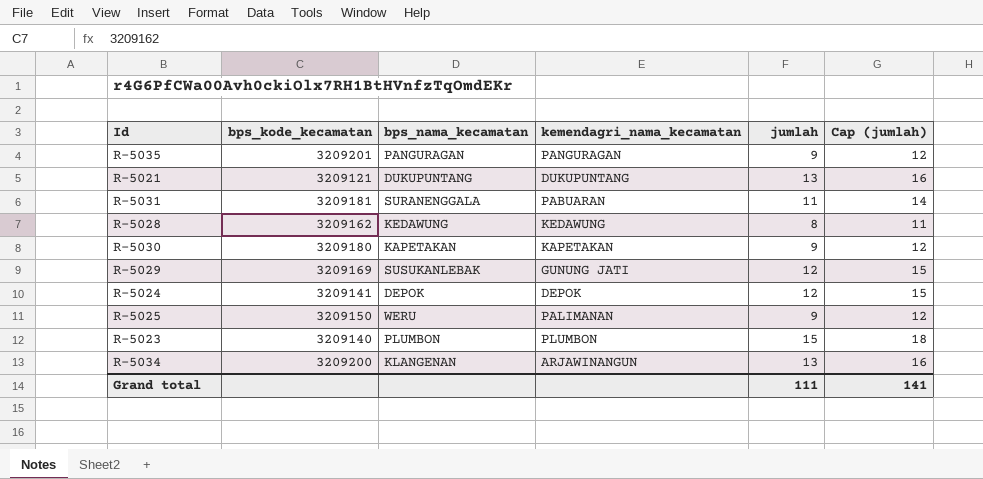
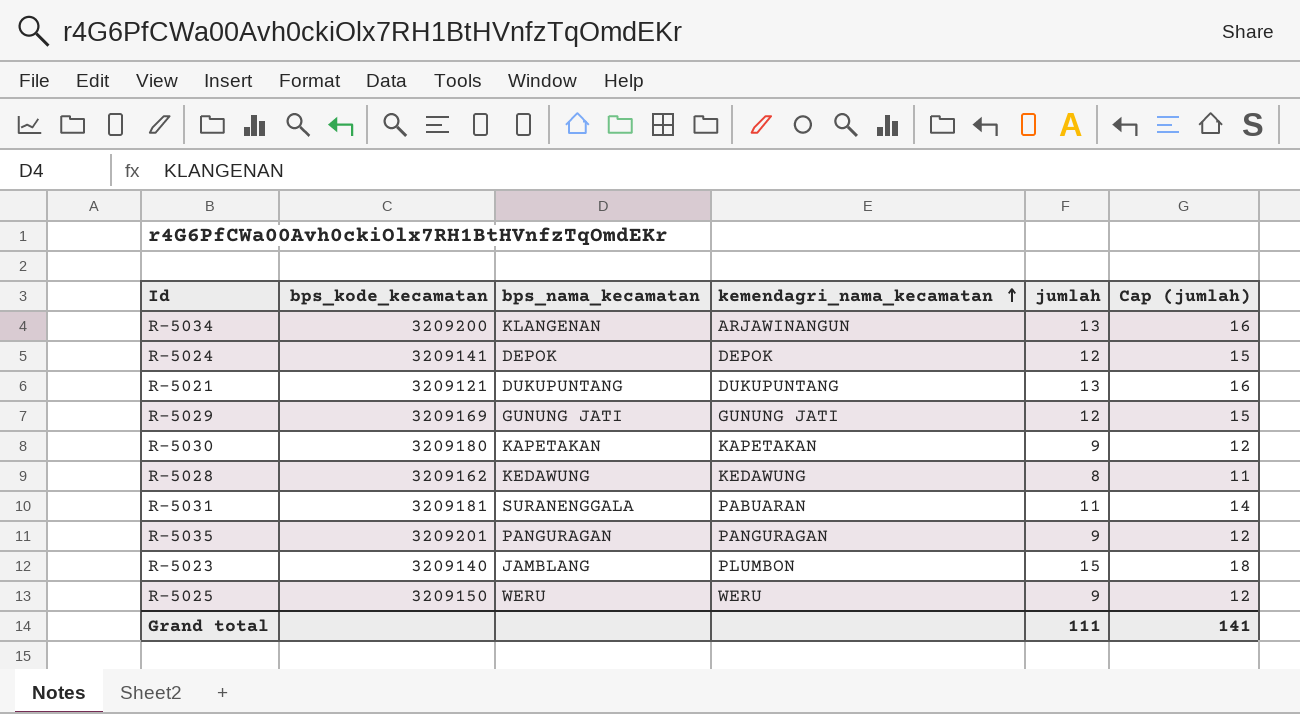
row order: none -> kemendagri_nama_kecamatan ascending
R-5029 | bps_nama_kecamatan: SUSUKANLEBAK -> GUNUNG JATI
R-5023 | bps_nama_kecamatan: PLUMBON -> JAMBLANG
R-5025 | kemendagri_nama_kecamatan: PALIMANAN -> WERU

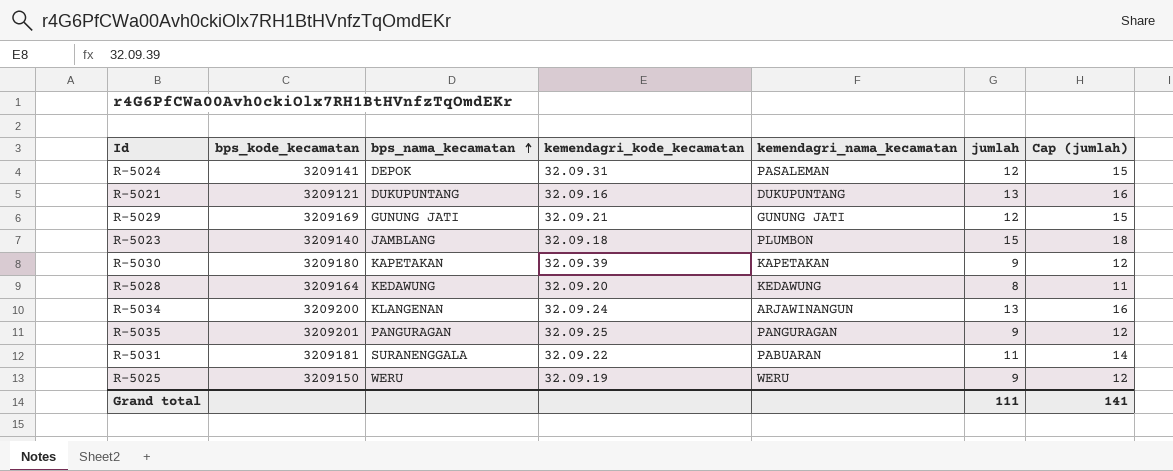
row order: kemendagri_nama_kecamatan ascending -> bps_nama_kecamatan ascending
column kemendagri_kode_kecamatan | position: none -> 4
R-5024 | kemendagri_nama_kecamatan: DEPOK -> PASALEMAN
R-5028 | bps_kode_kecamatan: 3209162 -> 3209164

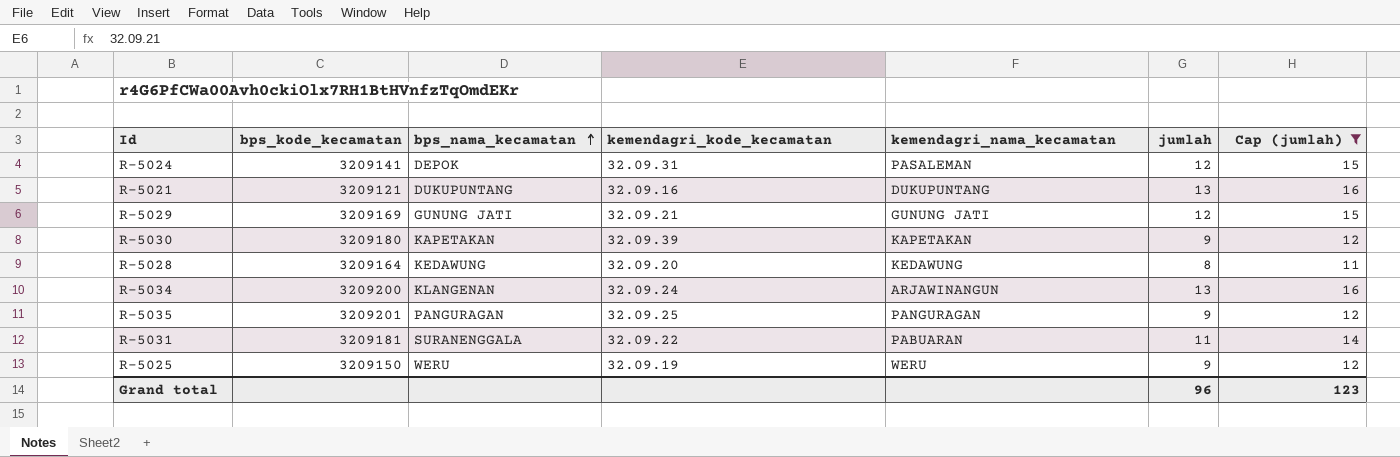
filter: none -> Cap (jumlah) != 18
Grand total | jumlah: 111 -> 96
Grand total | Cap (jumlah): 141 -> 123

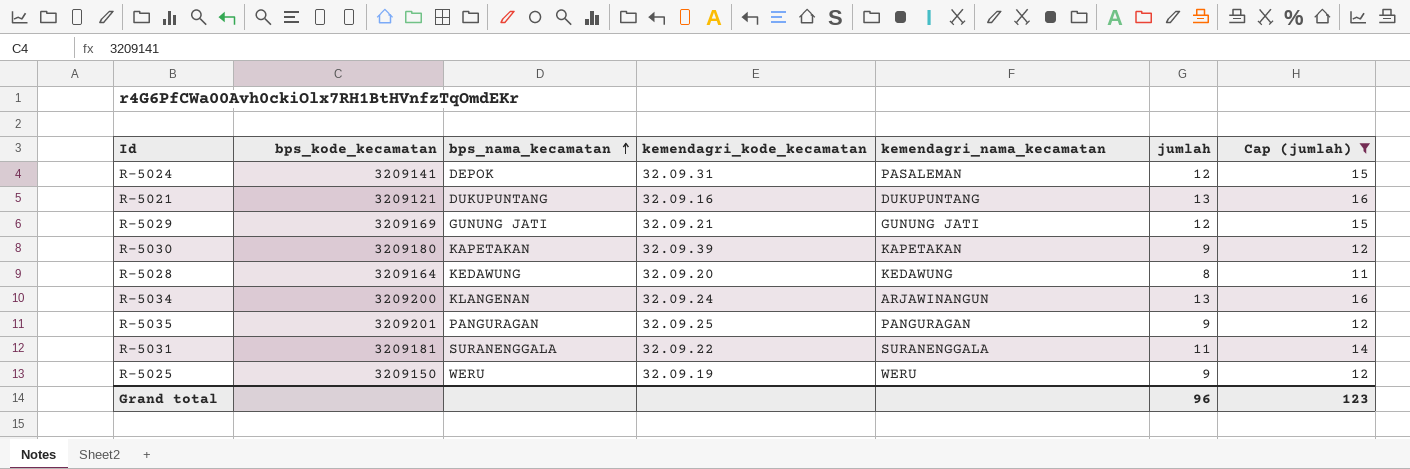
R-5031 | kemendagri_nama_kecamatan: PABUARAN -> SURANENGGALA

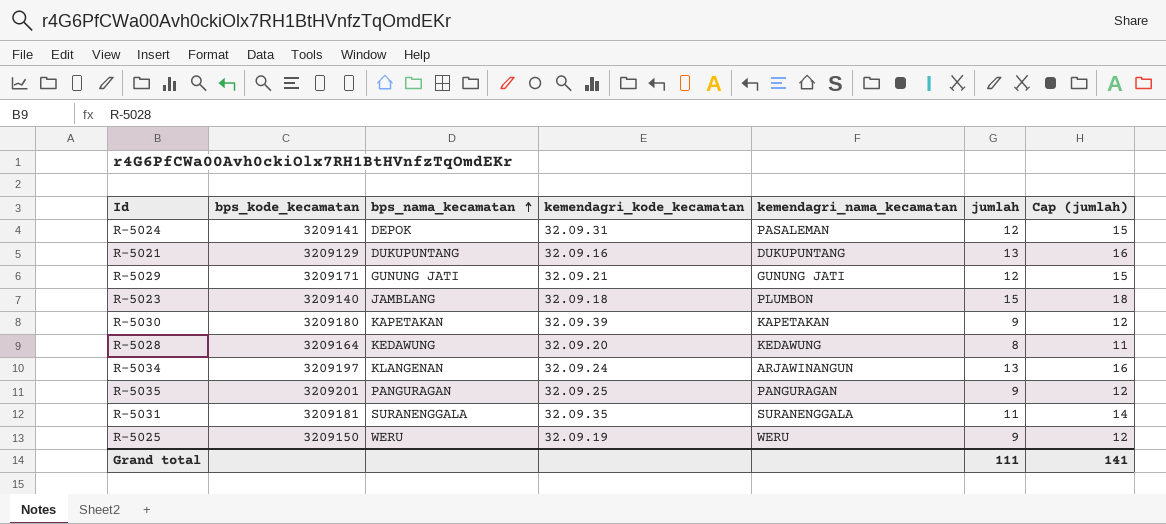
filter: Cap (jumlah) != 18 -> none
R-5021 | bps_kode_kecamatan: 3209121 -> 3209129
R-5029 | bps_kode_kecamatan: 3209169 -> 3209171
R-5034 | bps_kode_kecamatan: 3209200 -> 3209197
R-5031 | kemendagri_kode_kecamatan: 32.09.22 -> 32.09.35
Grand total | jumlah: 96 -> 111
Grand total | Cap (jumlah): 123 -> 141

